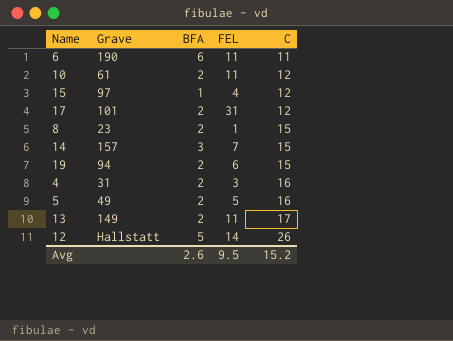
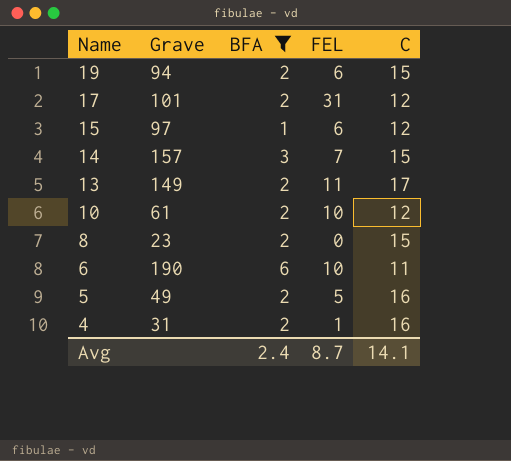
filter: none -> BFA != 5
row order: C ascending -> Name descending
15 | FEL: 4 -> 6
10 | FEL: 11 -> 10
8 | FEL: 1 -> 0
6 | FEL: 11 -> 10
4 | FEL: 3 -> 1
Avg | BFA: 2.6 -> 2.4
Avg | FEL: 9.5 -> 8.7
Avg | C: 15.2 -> 14.1

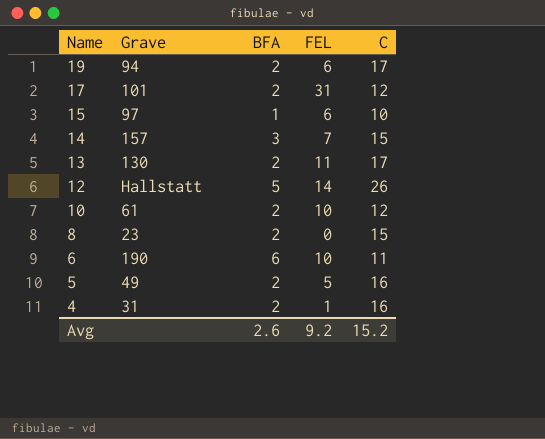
filter: BFA != 5 -> none
19 | C: 15 -> 17
15 | C: 12 -> 10
13 | Grave: 149 -> 130
Avg | BFA: 2.4 -> 2.6
Avg | FEL: 8.7 -> 9.2
Avg | C: 14.1 -> 15.2

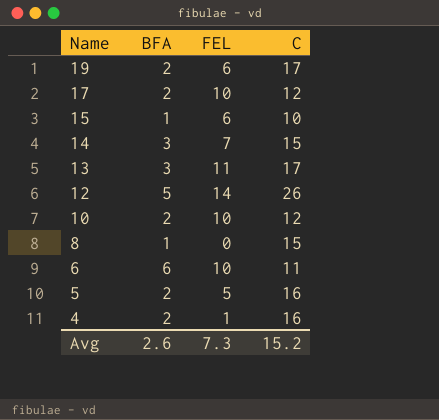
column Grave | position: 2 -> none
17 | FEL: 31 -> 10
13 | BFA: 2 -> 3
8 | BFA: 2 -> 1
Avg | FEL: 9.2 -> 7.3

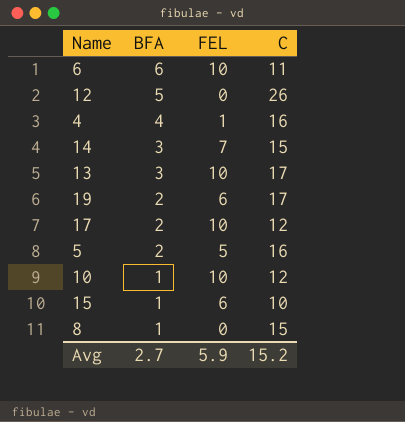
row order: Name descending -> BFA descending
12 | FEL: 14 -> 0
4 | BFA: 2 -> 4
13 | FEL: 11 -> 10
10 | BFA: 2 -> 1
Avg | BFA: 2.6 -> 2.7
Avg | FEL: 7.3 -> 5.9

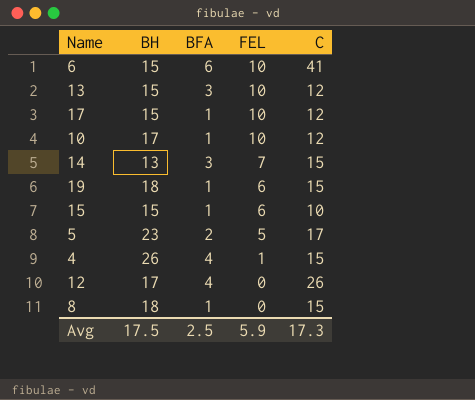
row order: BFA descending -> FEL descending
column BH | position: none -> 2
6 | C: 11 -> 41
13 | C: 17 -> 12
17 | BFA: 2 -> 1
19 | BFA: 2 -> 1
19 | C: 17 -> 15
5 | C: 16 -> 17
4 | C: 16 -> 15
12 | BFA: 5 -> 4
Avg | BFA: 2.7 -> 2.5
Avg | C: 15.2 -> 17.3

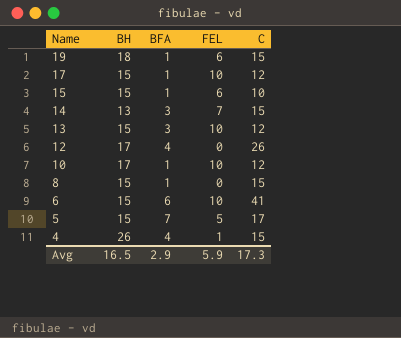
row order: FEL descending -> Name descending
8 | BH: 18 -> 15
5 | BH: 23 -> 15
5 | BFA: 2 -> 7
Avg | BH: 17.5 -> 16.5
Avg | BFA: 2.5 -> 2.9

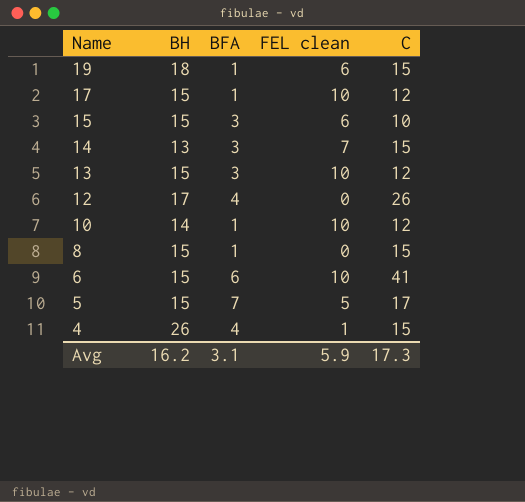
column name: FEL -> FEL clean
15 | BFA: 1 -> 3
10 | BH: 17 -> 14
Avg | BH: 16.5 -> 16.2
Avg | BFA: 2.9 -> 3.1

